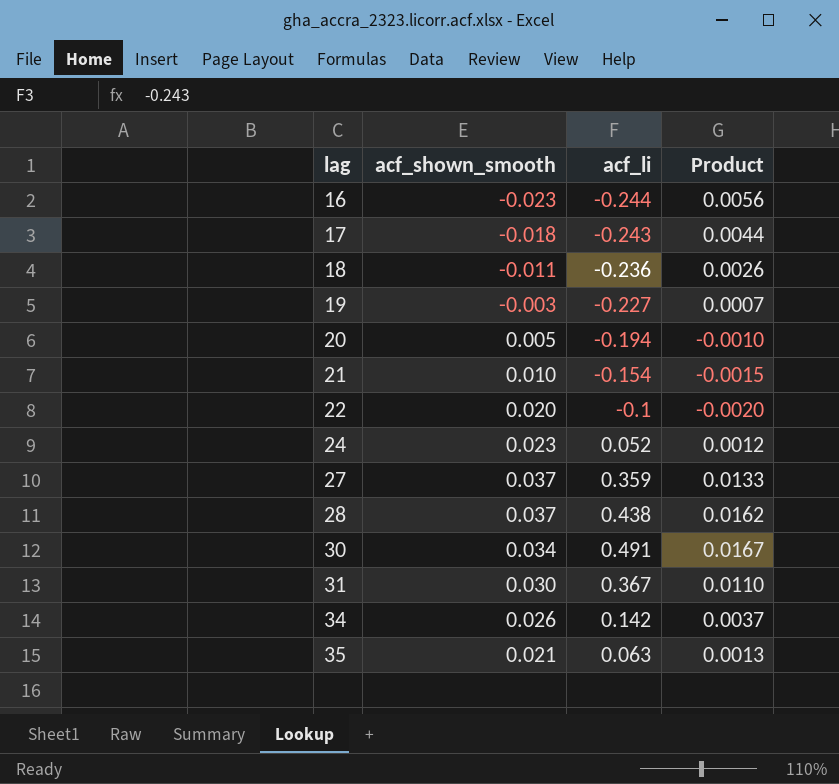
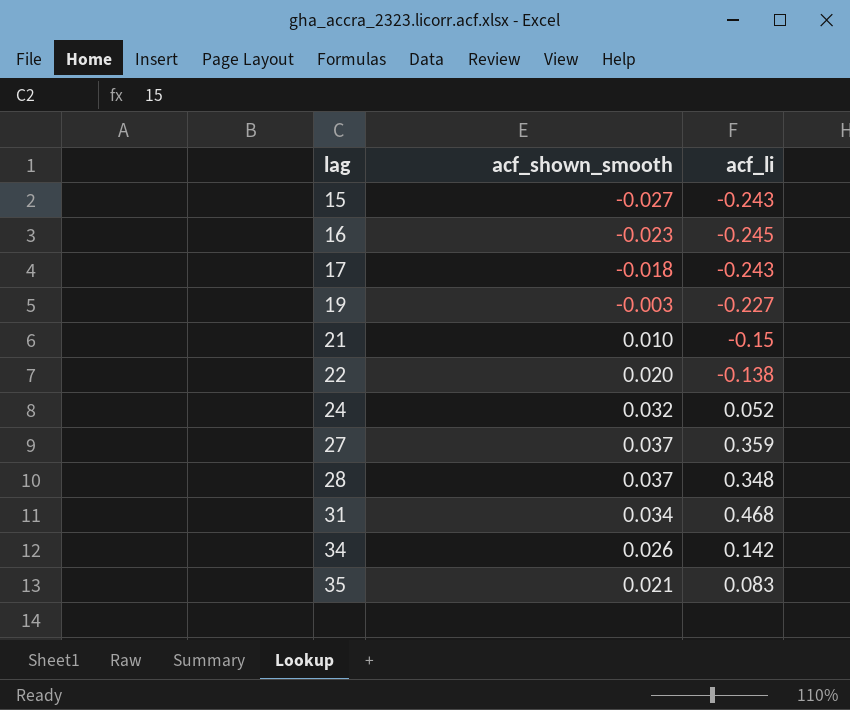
column Product | formula: [acf_shown_smooth] * [acf_li] -> none
row 18: -0.011 | -0.236 | 0.0026 -> none
row 20: 0.005 | -0.194 | -0.0010 -> none
row 30: 0.034 | 0.491 | 0.0167 -> none
row 15: none -> -0.027 | -0.243
16 | acf_li: -0.244 -> -0.245
21 | acf_li: -0.154 -> -0.15
22 | acf_li: -0.1 -> -0.138
24 | acf_shown_smooth: 0.023 -> 0.032
28 | acf_li: 0.438 -> 0.348
31 | acf_shown_smooth: 0.030 -> 0.034
31 | acf_li: 0.367 -> 0.468
35 | acf_li: 0.063 -> 0.083

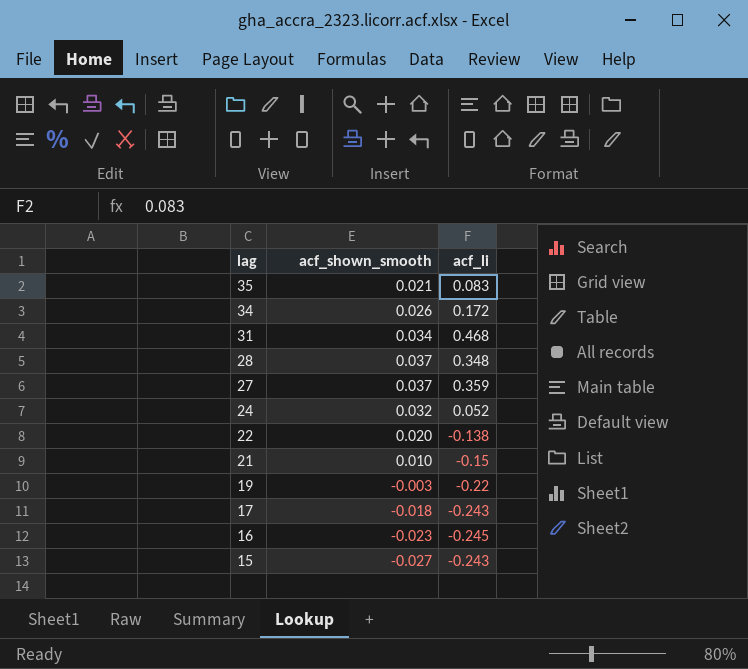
row order: lag ascending -> lag descending
34 | acf_li: 0.142 -> 0.172
19 | acf_li: -0.227 -> -0.22

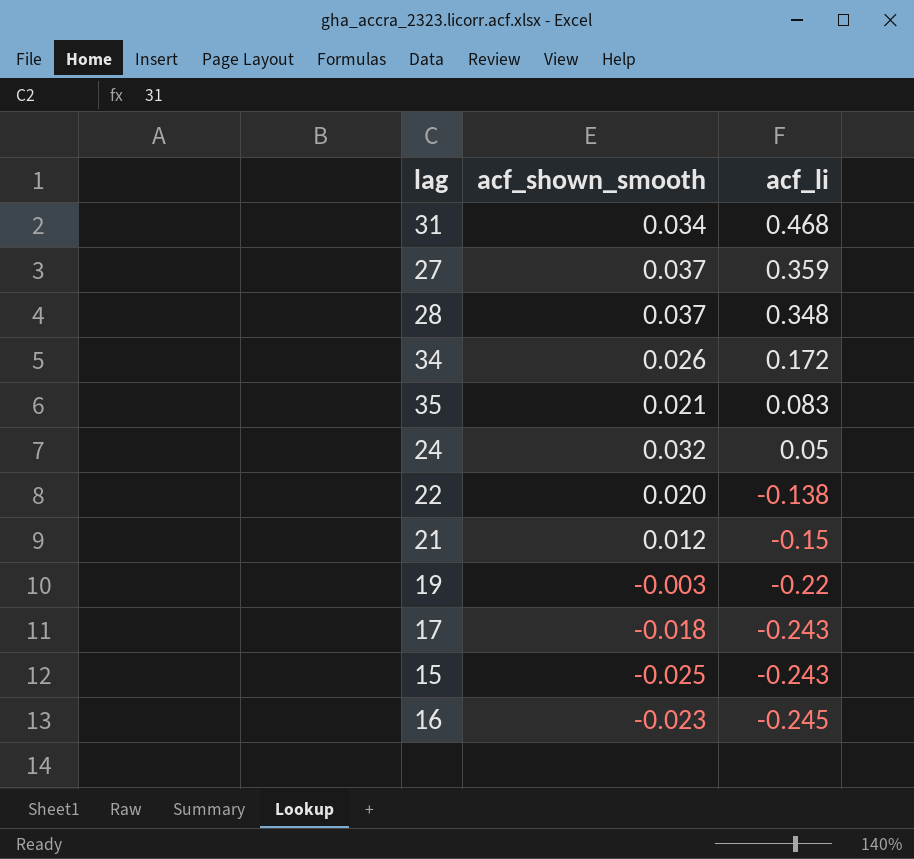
row order: lag descending -> acf_li descending
24 | acf_li: 0.052 -> 0.05
21 | acf_shown_smooth: 0.010 -> 0.012
15 | acf_shown_smooth: -0.027 -> -0.025

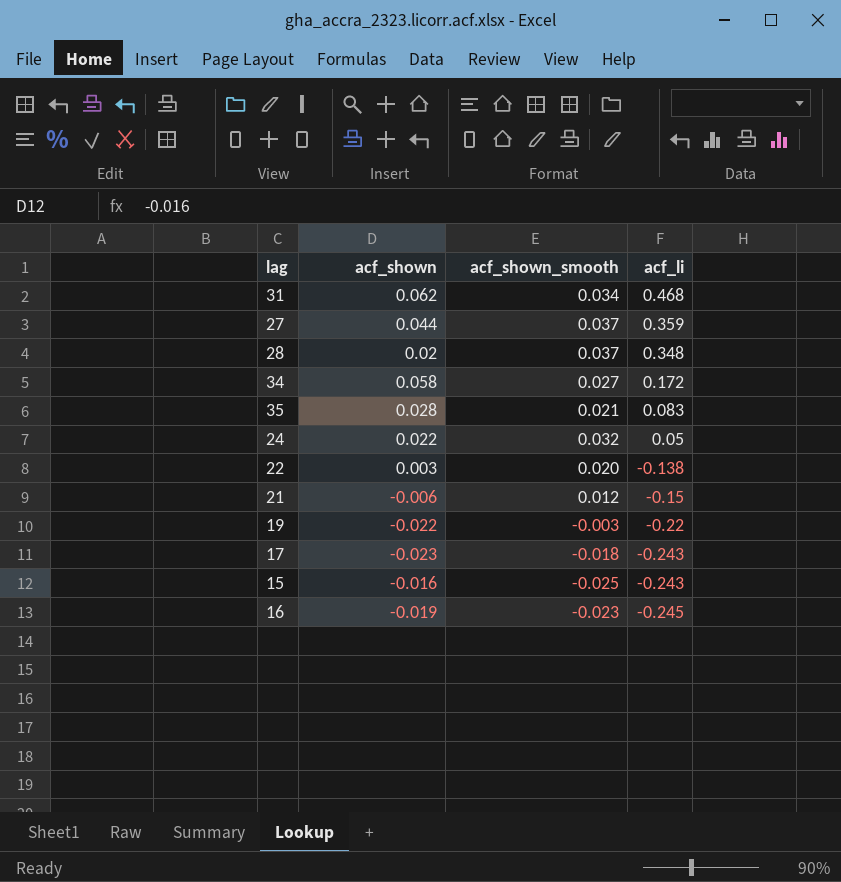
column acf_shown | position: none -> 2
34 | acf_shown_smooth: 0.026 -> 0.027

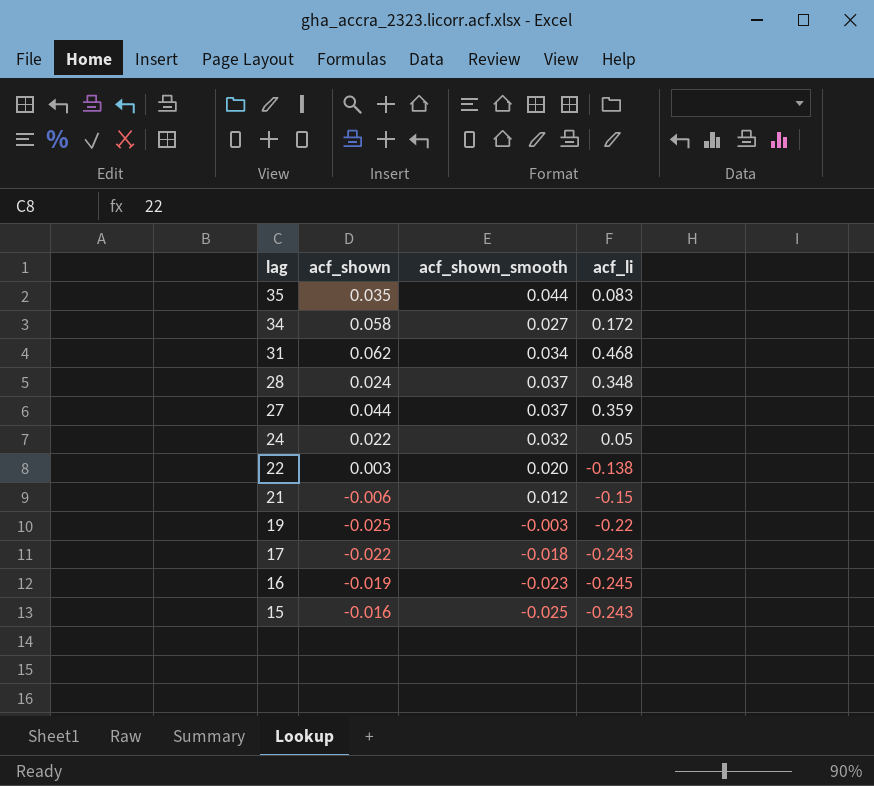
row order: acf_li descending -> lag descending
35 | acf_shown: 0.028 -> 0.035
35 | acf_shown_smooth: 0.021 -> 0.044
28 | acf_shown: 0.02 -> 0.024
19 | acf_shown: -0.022 -> -0.025
17 | acf_shown: -0.023 -> -0.022

